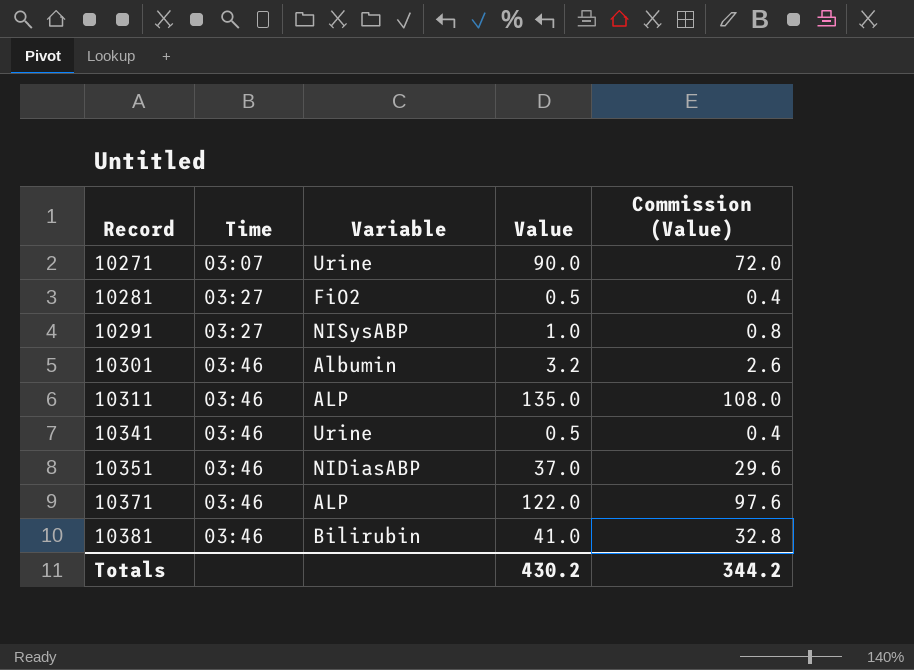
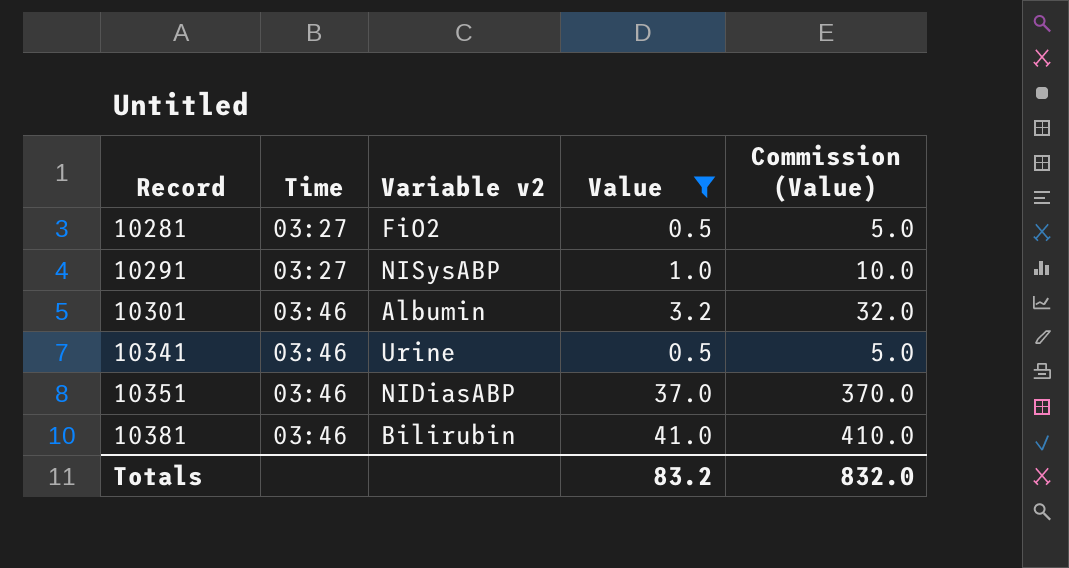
filter: none -> Value <= 41.0
column name: Variable -> Variable v2
column Commission (Value) | formula: [Value] * 0.8 -> [Value] * 10
Totals | Value: 430.2 -> 83.2
Totals | Commission (Value): 344.2 -> 832.0

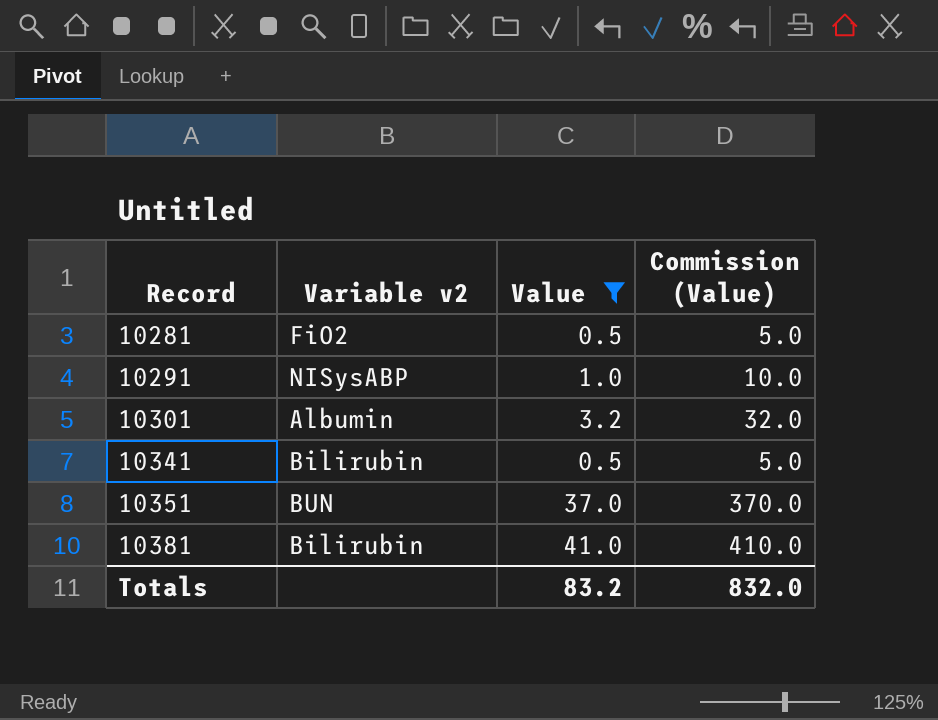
column Time | position: 2 -> none
10341 | Variable v2: Urine -> Bilirubin
10351 | Variable v2: NIDiasABP -> BUN

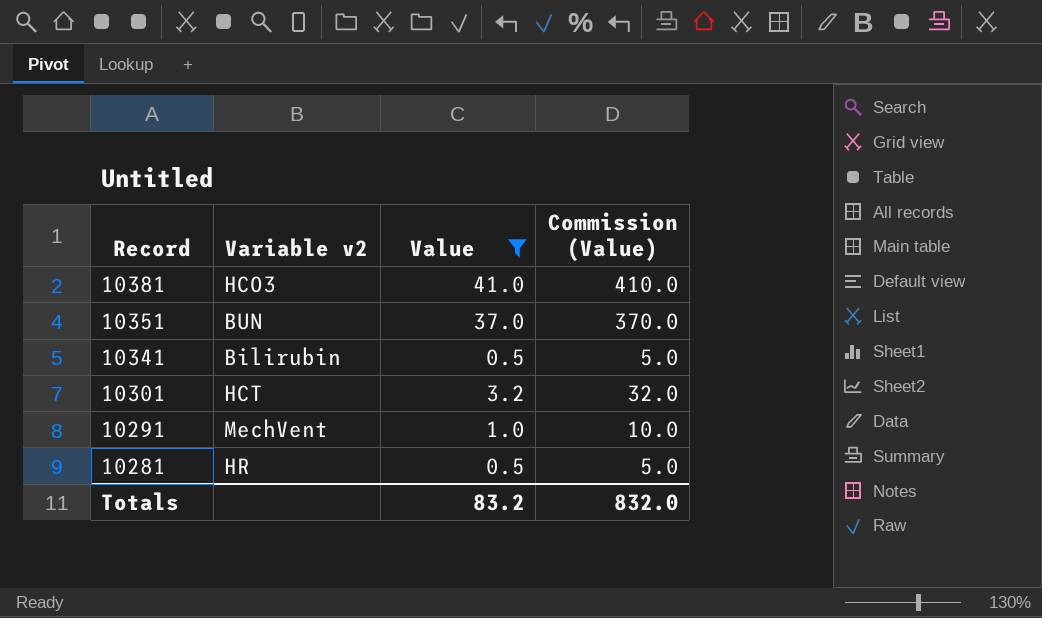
row order: Record ascending -> Record descending
10381 | Variable v2: Bilirubin -> HCO3
10301 | Variable v2: Albumin -> HCT
10291 | Variable v2: NISysABP -> MechVent
10281 | Variable v2: FiO2 -> HR

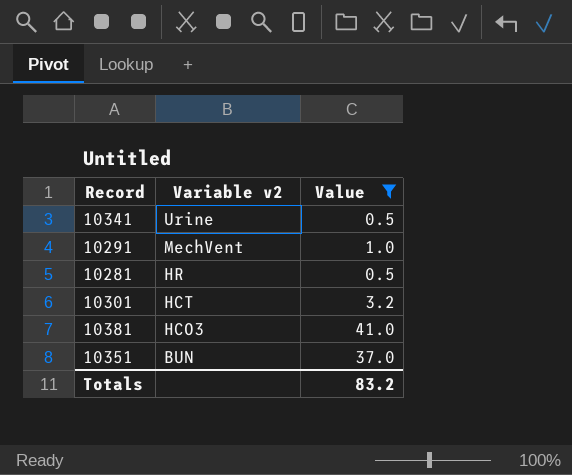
row order: Record descending -> Variable v2 descending
column Commission (Value) | formula: [Value] * 10 -> none
10341 | Variable v2: Bilirubin -> Urine

